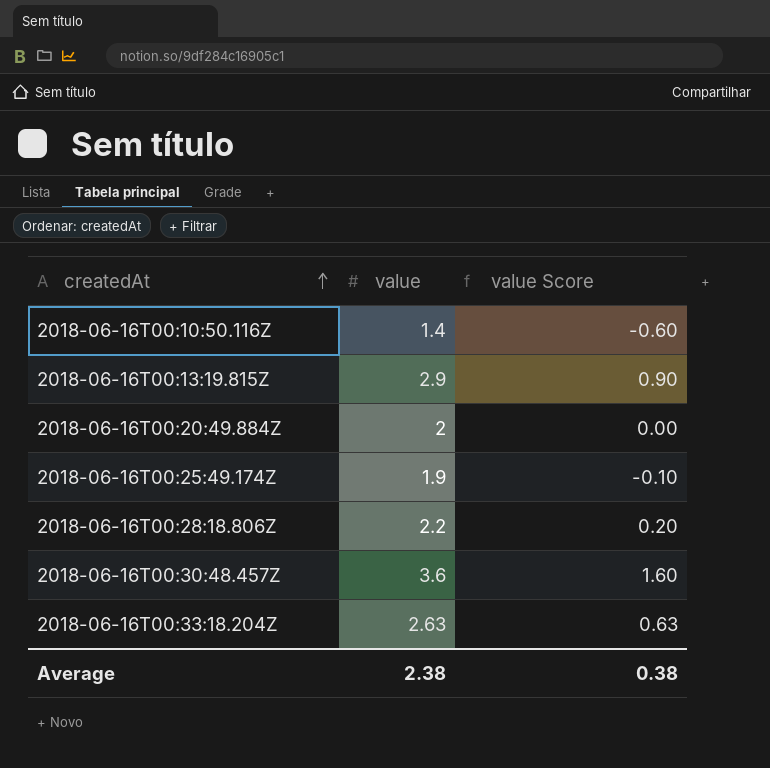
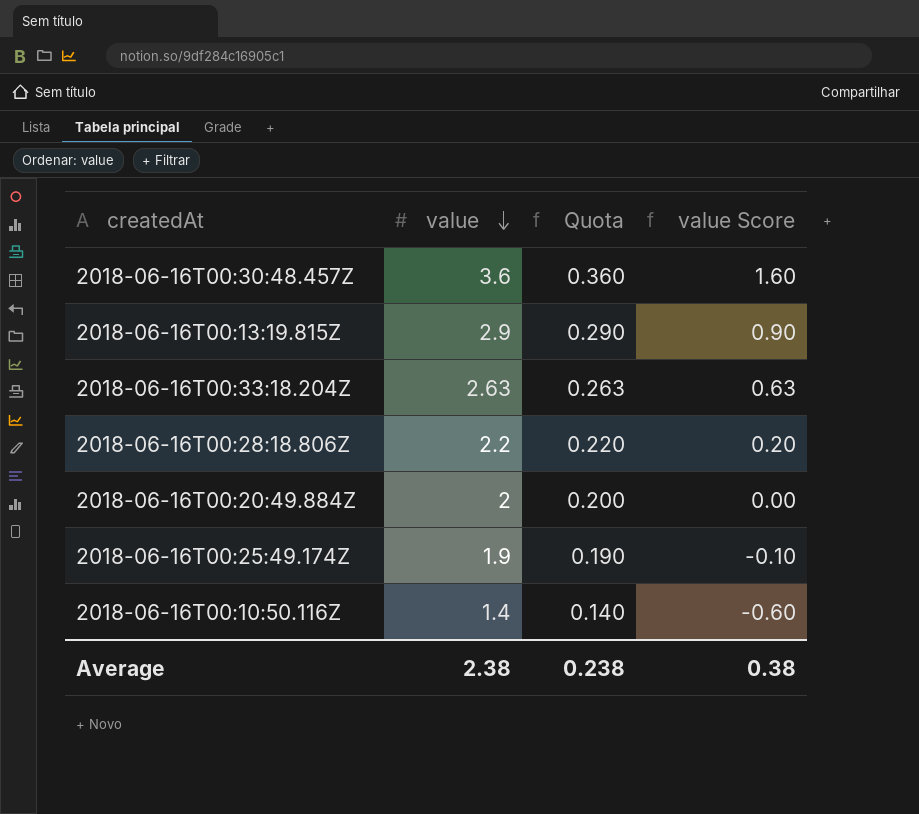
row order: createdAt ascending -> value descending
column Quota | formula: none -> [value] * 0.1

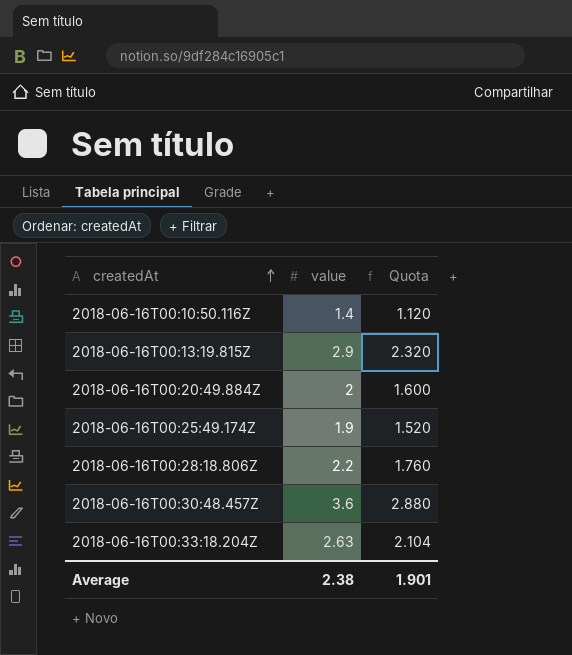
row order: value descending -> createdAt ascending
column value Score | formula: [value] - 2 -> none
column Quota | formula: [value] * 0.1 -> [value] * 0.8
Average | Quota: 0.238 -> 1.901

